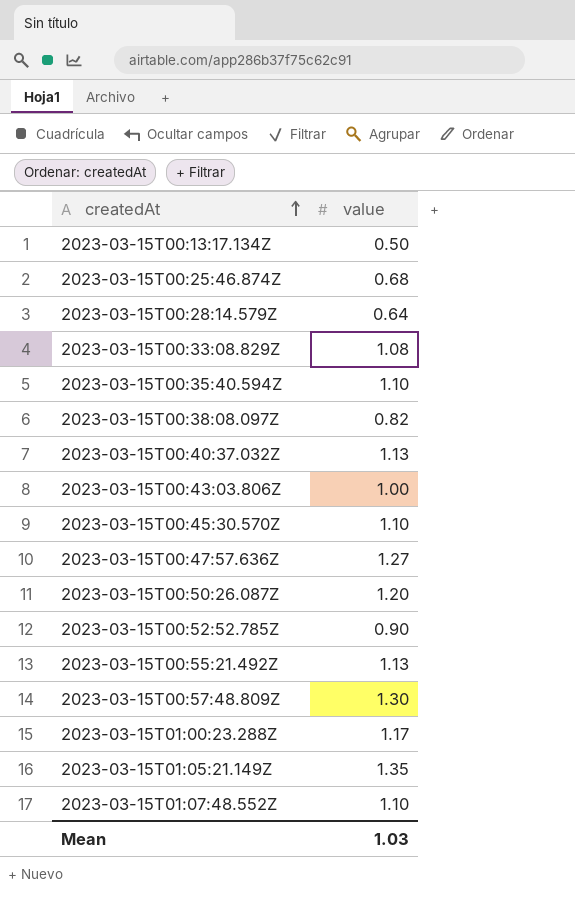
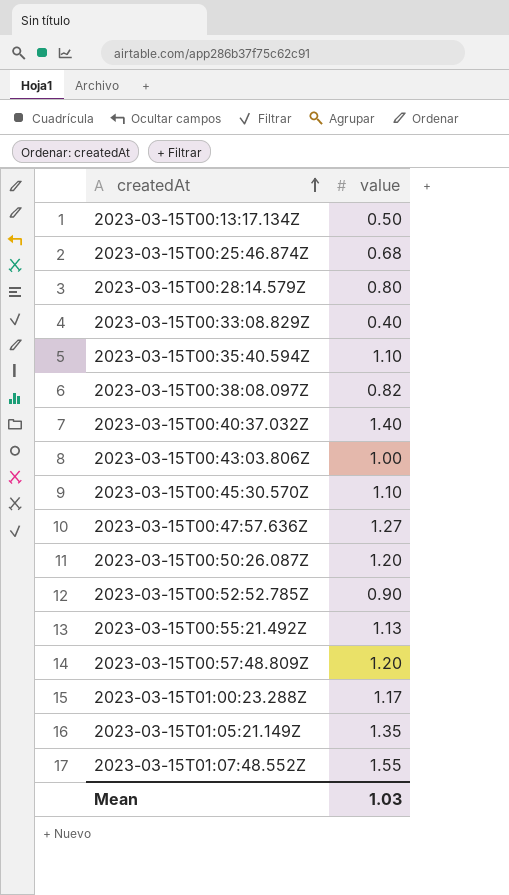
2023-03-15T00:28:14.579Z | value: 0.64 -> 0.80
2023-03-15T00:33:08.829Z | value: 1.08 -> 0.40
2023-03-15T00:40:37.032Z | value: 1.13 -> 1.40
2023-03-15T00:57:48.809Z | value: 1.30 -> 1.20
2023-03-15T01:07:48.552Z | value: 1.10 -> 1.55

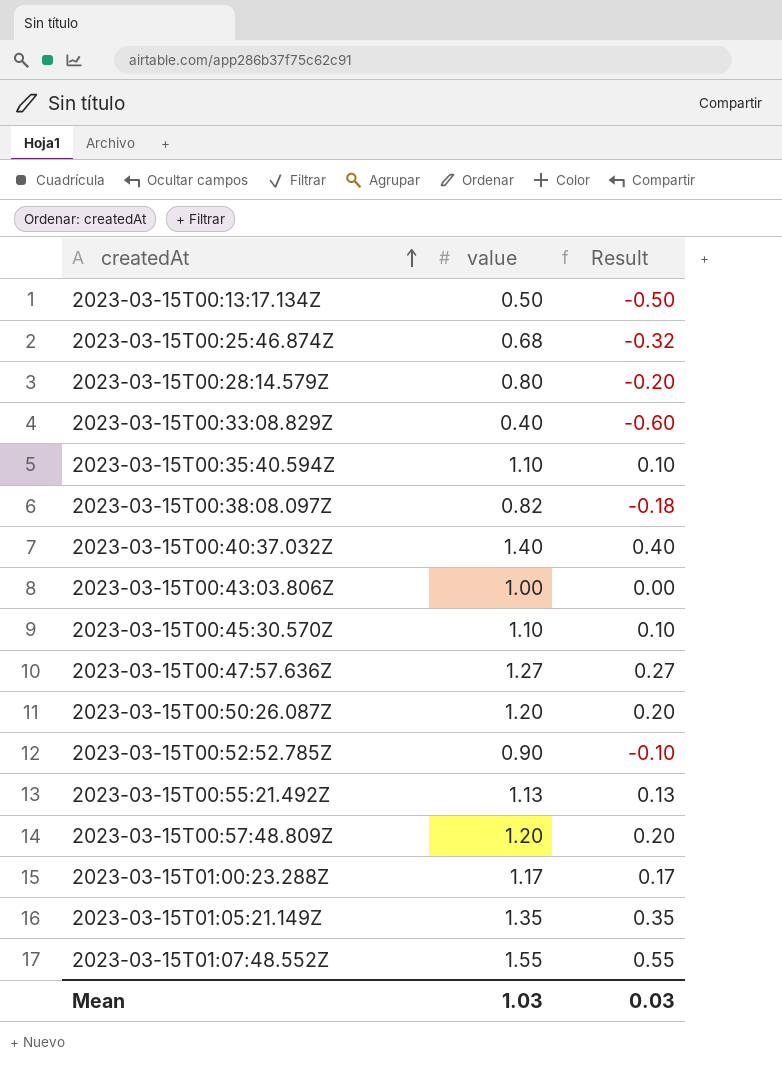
column Result | formula: none -> [value] - 1

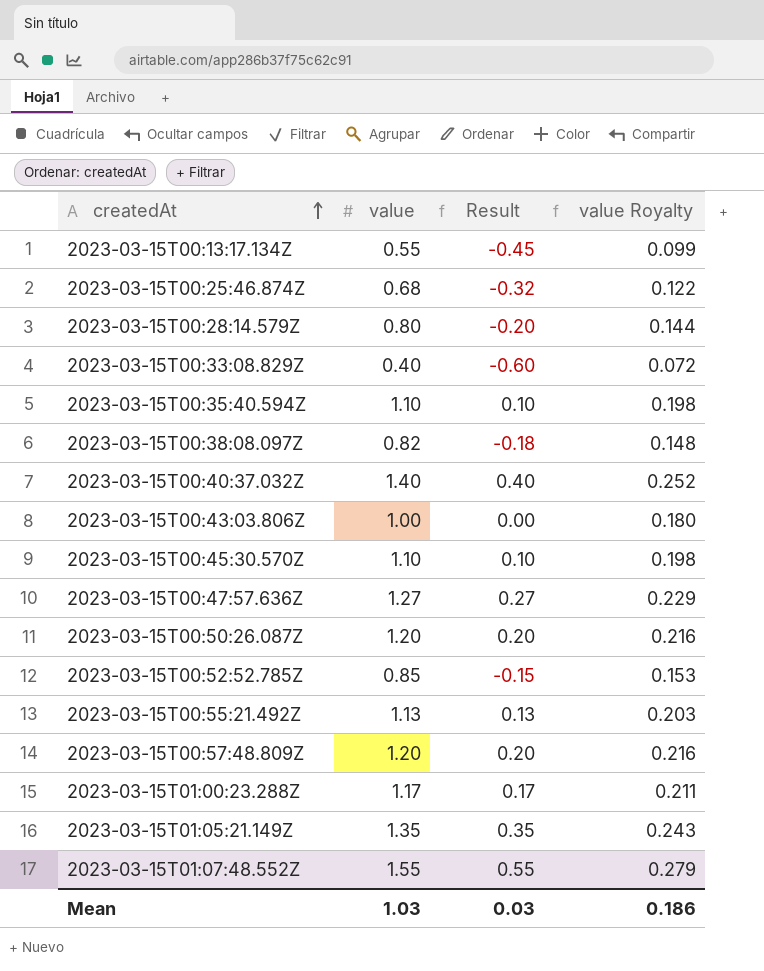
column value Royalty | formula: none -> [value] * 0.18
2023-03-15T00:13:17.134Z | value: 0.50 -> 0.55
2023-03-15T00:13:17.134Z | Result: -0.50 -> -0.45
2023-03-15T00:52:52.785Z | value: 0.90 -> 0.85
2023-03-15T00:52:52.785Z | Result: -0.10 -> -0.15

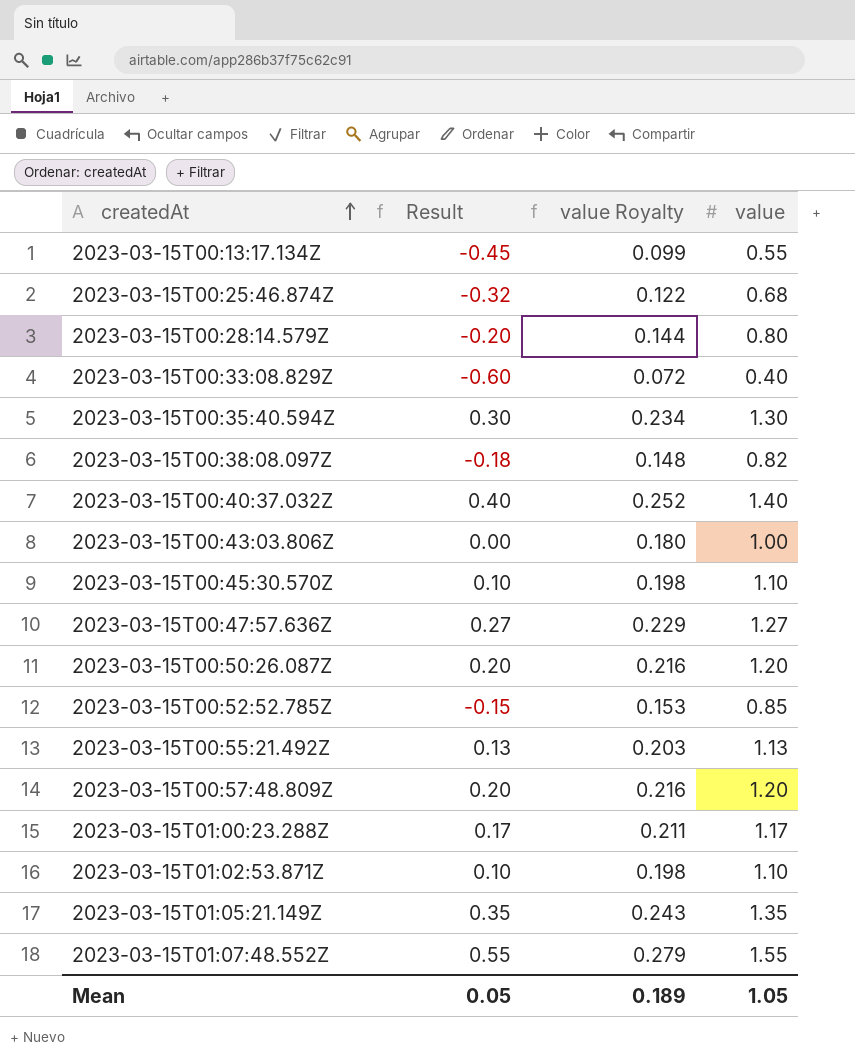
column value | position: 2 -> 4
2023-03-15T00:35:40.594Z | Result: 0.10 -> 0.30
2023-03-15T00:35:40.594Z | value Royalty: 0.198 -> 0.234
2023-03-15T00:35:40.594Z | value: 1.10 -> 1.30
row 2023-03-15T01:02:53.871Z: none -> 0.10 | 0.198 | 1.10
Mean | Result: 0.03 -> 0.05
Mean | value Royalty: 0.186 -> 0.189
Mean | value: 1.03 -> 1.05

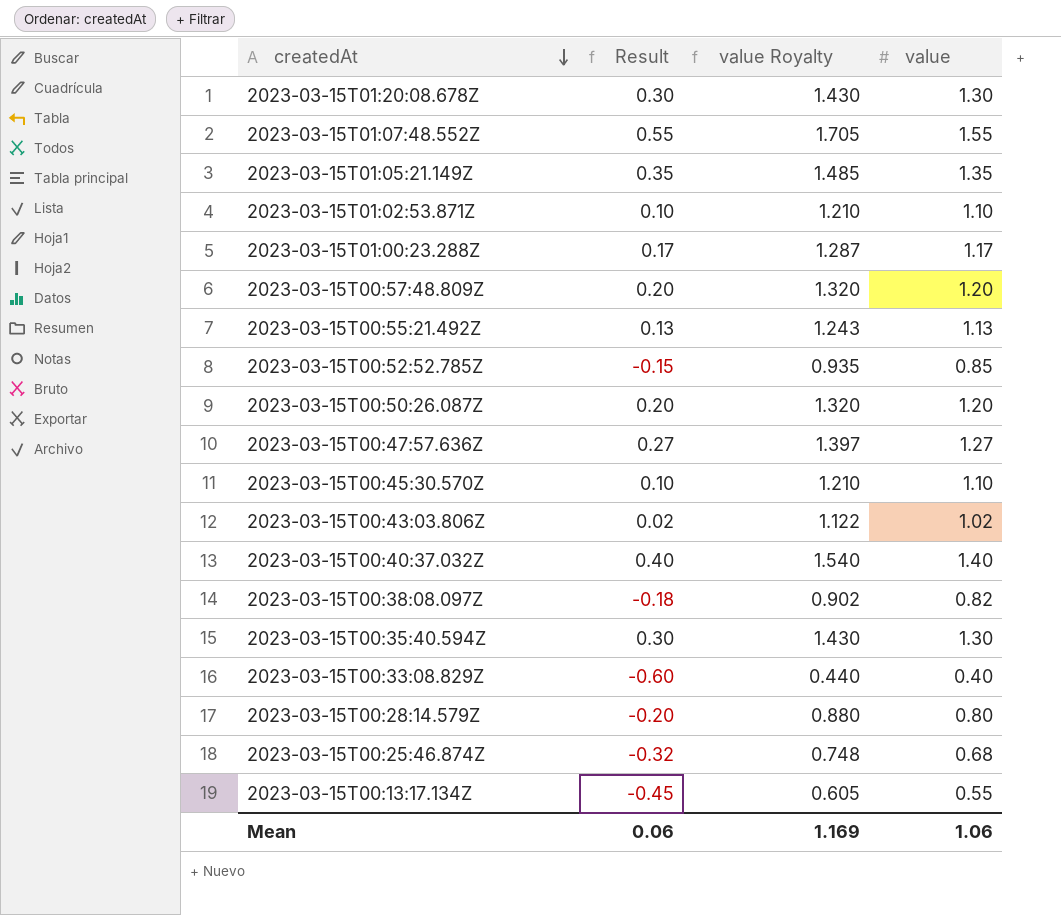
row order: createdAt ascending -> createdAt descending
column value Royalty | formula: [value] * 0.18 -> [value] * 1.1
row 2023-03-15T01:20:08.678Z: none -> 0.30 | 1.430 | 1.30
2023-03-15T00:43:03.806Z | Result: 0.00 -> 0.02
2023-03-15T00:43:03.806Z | value: 1.00 -> 1.02
Mean | Result: 0.05 -> 0.06
Mean | value Royalty: 0.189 -> 1.169
Mean | value: 1.05 -> 1.06

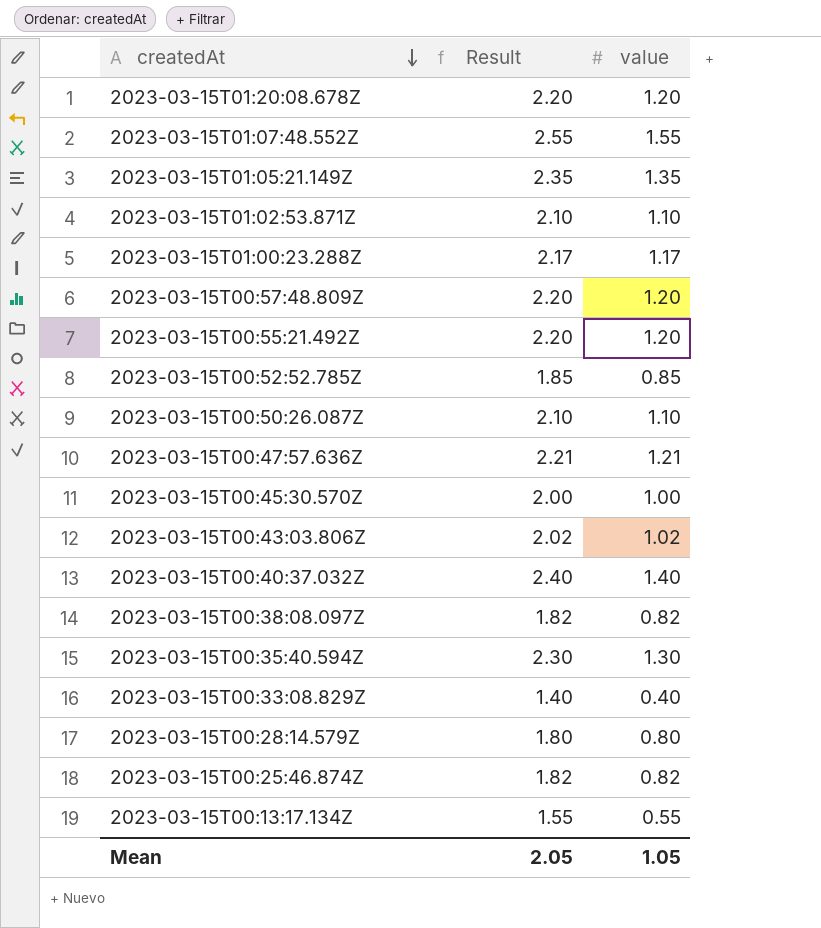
column value Royalty | formula: [value] * 1.1 -> none
column Result | formula: [value] - 1 -> [value] + 1
2023-03-15T01:20:08.678Z | value: 1.30 -> 1.20
2023-03-15T00:55:21.492Z | value: 1.13 -> 1.20
2023-03-15T00:50:26.087Z | value: 1.20 -> 1.10
2023-03-15T00:47:57.636Z | value: 1.27 -> 1.21
2023-03-15T00:45:30.570Z | value: 1.10 -> 1.00
2023-03-15T00:25:46.874Z | value: 0.68 -> 0.82
Mean | Result: 0.06 -> 2.05
Mean | value: 1.06 -> 1.05

